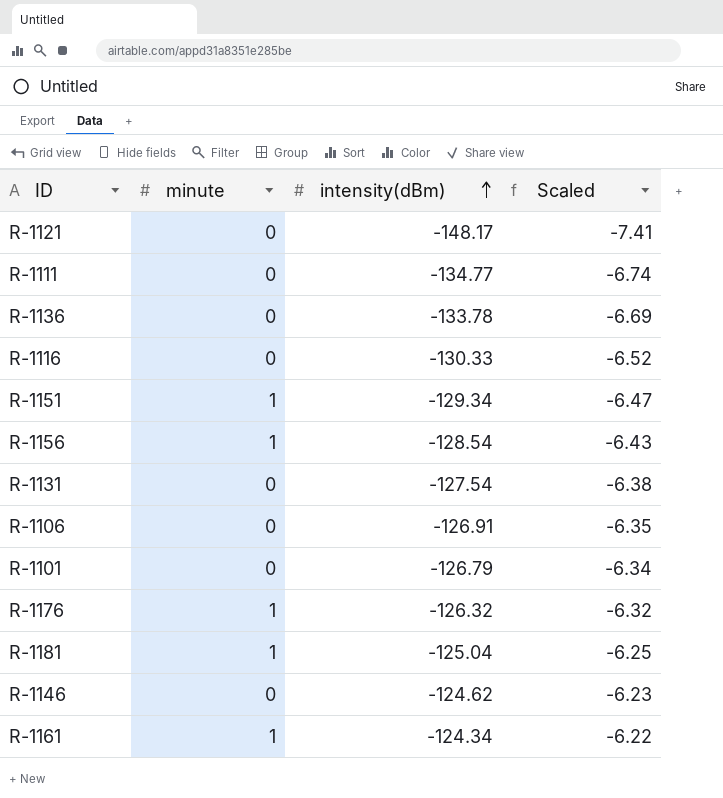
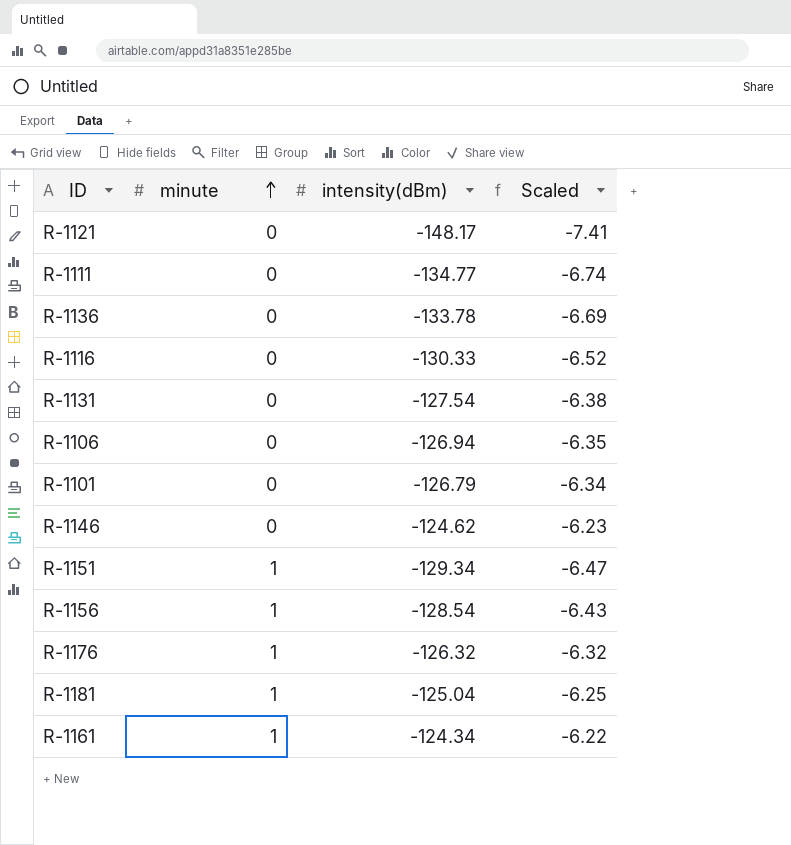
row order: intensity(dBm) ascending -> minute ascending
R-1106 | intensity(dBm): -126.91 -> -126.94

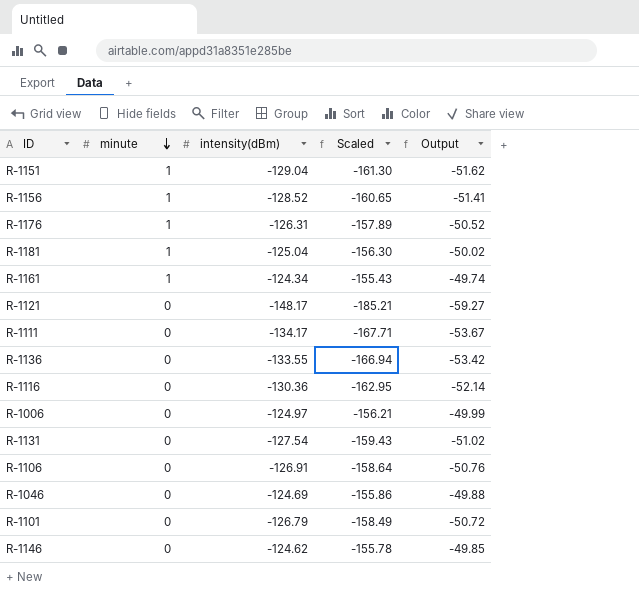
row order: minute ascending -> minute descending
column Scaled | formula: [intensity(dBm)] * 0.05 -> [intensity(dBm)] * 1.25
column Output | formula: none -> [intensity(dBm)] * 0.4
R-1151 | intensity(dBm): -129.34 -> -129.04
R-1156 | intensity(dBm): -128.54 -> -128.52
R-1176 | intensity(dBm): -126.32 -> -126.31
R-1111 | intensity(dBm): -134.77 -> -134.17
R-1136 | intensity(dBm): -133.78 -> -133.55
R-1116 | intensity(dBm): -130.33 -> -130.36
row R-1006: none -> 0 | -124.97 | -156.21 | -49.99
R-1106 | intensity(dBm): -126.94 -> -126.91
row R-1046: none -> 0 | -124.69 | -155.86 | -49.88

